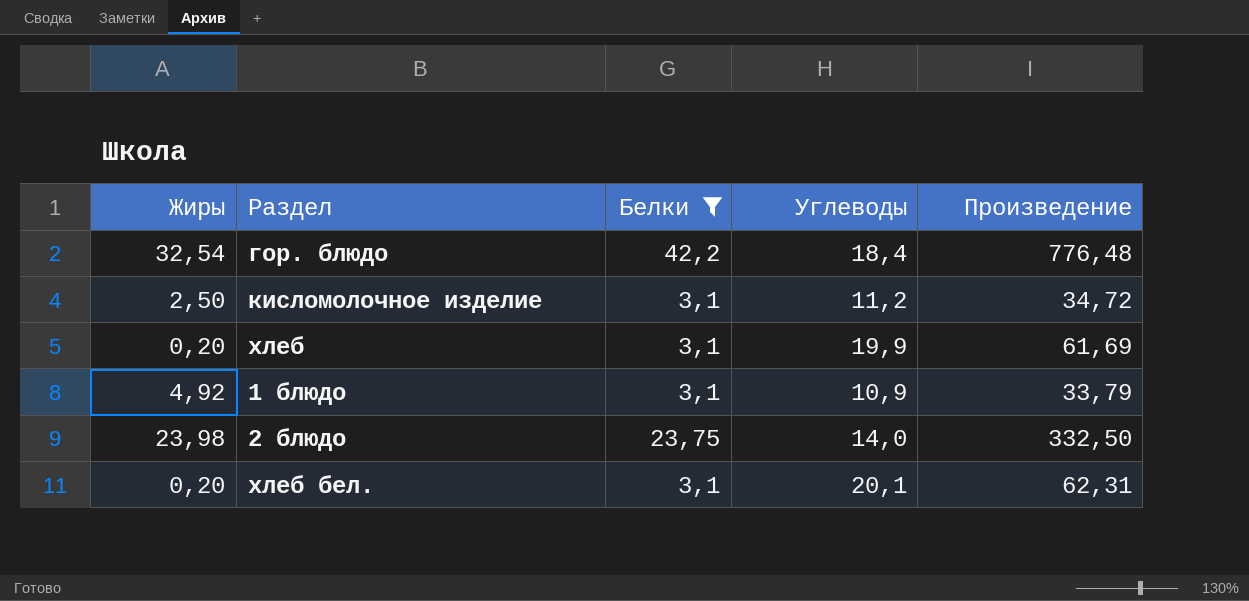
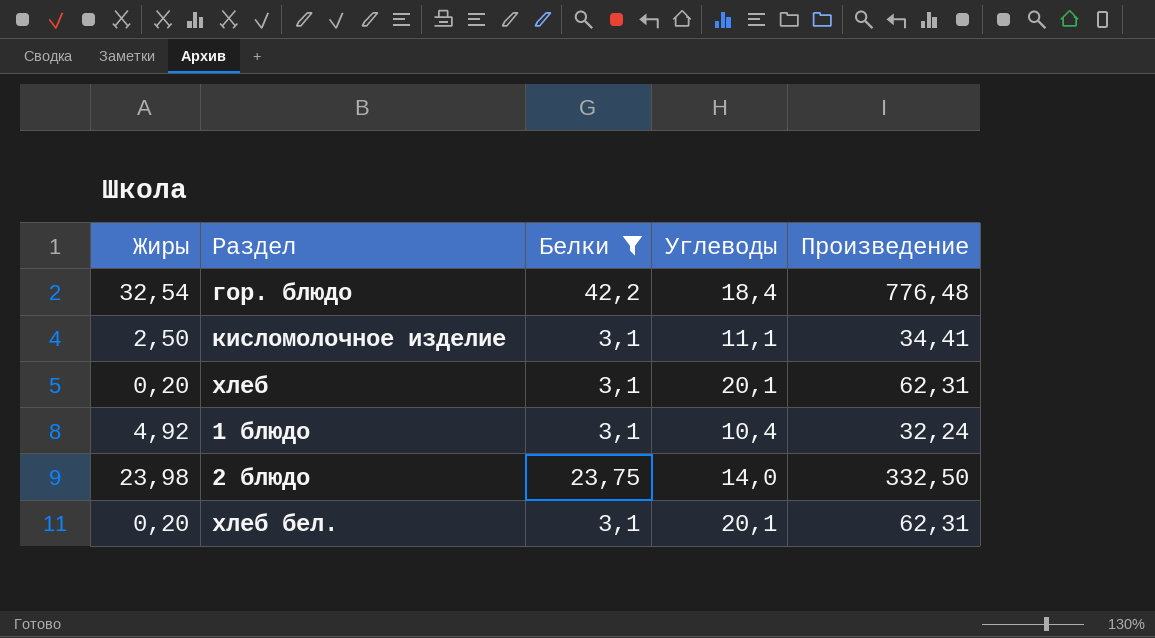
кисломолочное изделие | Углеводы: 11,2 -> 11,1
кисломолочное изделие | Произведение: 34,72 -> 34,41
хлеб | Углеводы: 19,9 -> 20,1
хлеб | Произведение: 61,69 -> 62,31
1 блюдо | Углеводы: 10,9 -> 10,4
1 блюдо | Произведение: 33,79 -> 32,24

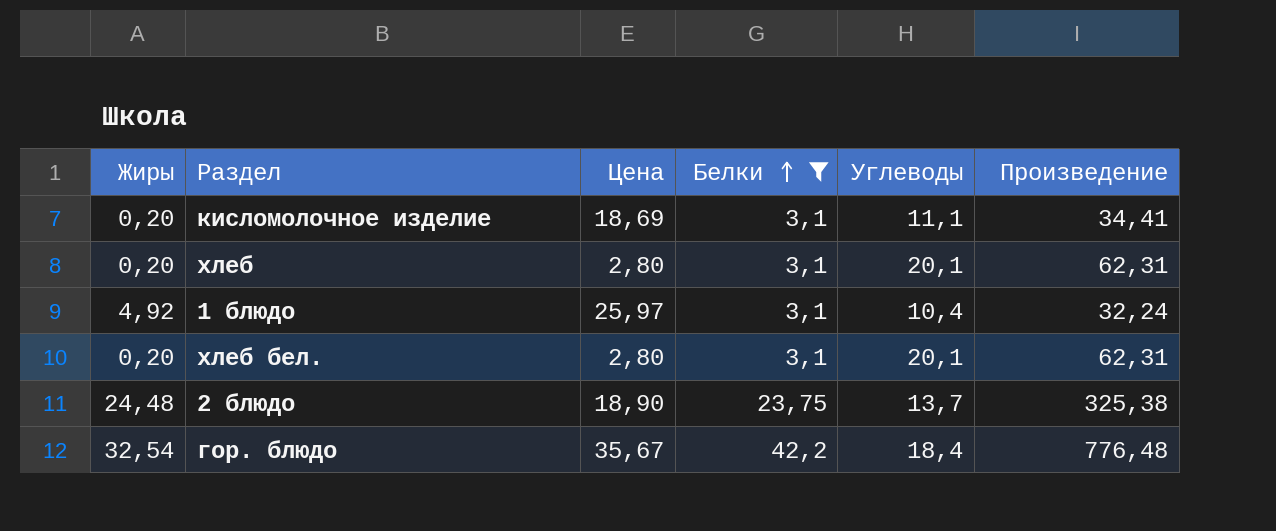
row order: none -> Белки ascending
column Цена | position: none -> 3
кисломолочное изделие | Жиры: 2,50 -> 0,20
2 блюдо | Жиры: 23,98 -> 24,48
2 блюдо | Углеводы: 14,0 -> 13,7
2 блюдо | Произведение: 332,50 -> 325,38

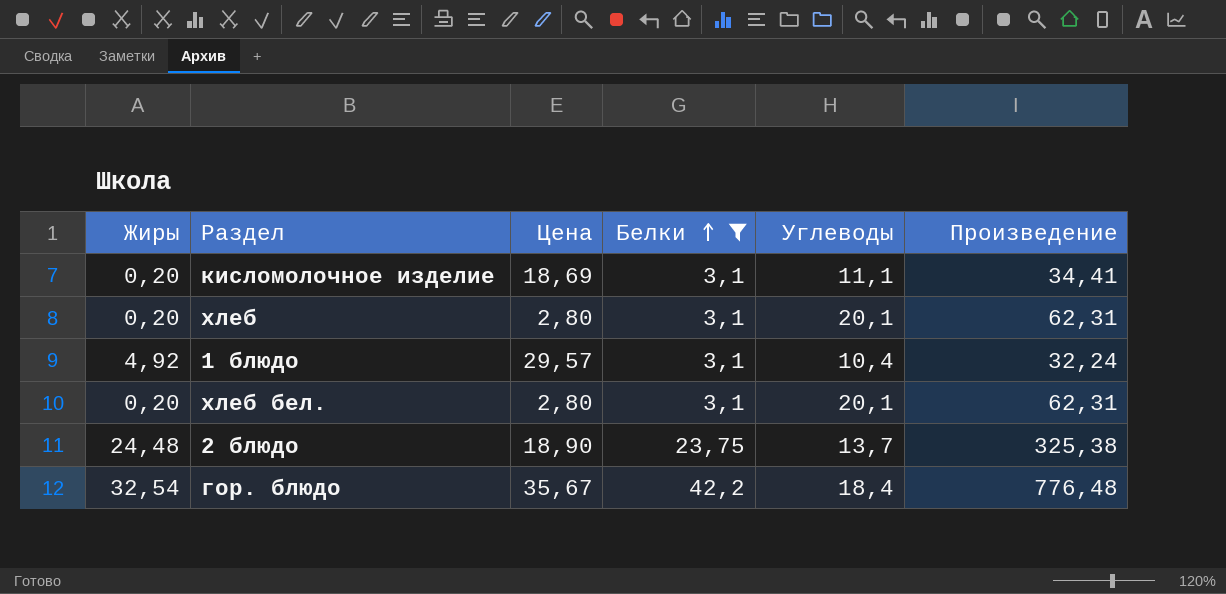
1 блюдо | Цена: 25,97 -> 29,57

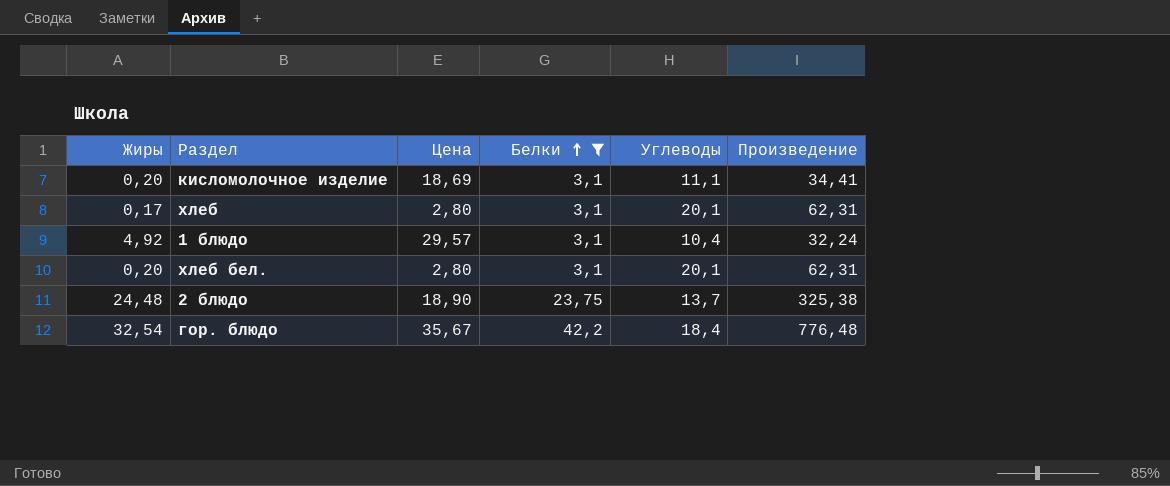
хлеб | Жиры: 0,20 -> 0,17

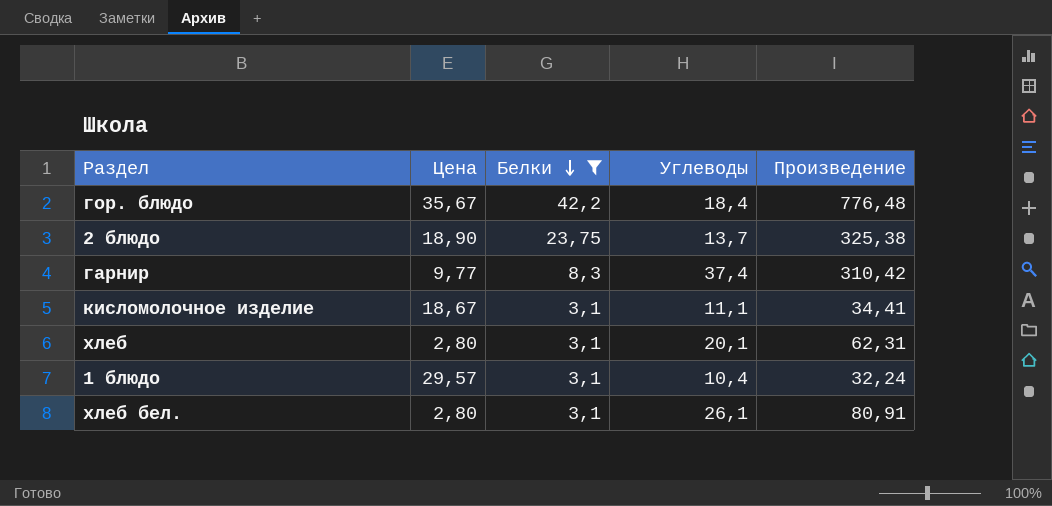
row order: Белки ascending -> Белки descending
column Жиры | position: 1 -> none
row гарнир: none -> 9,77 | 8,3 | 37,4 | 310,42
кисломолочное изделие | Цена: 18,69 -> 18,67
хлеб бел. | Углеводы: 20,1 -> 26,1
хлеб бел. | Произведение: 62,31 -> 80,91

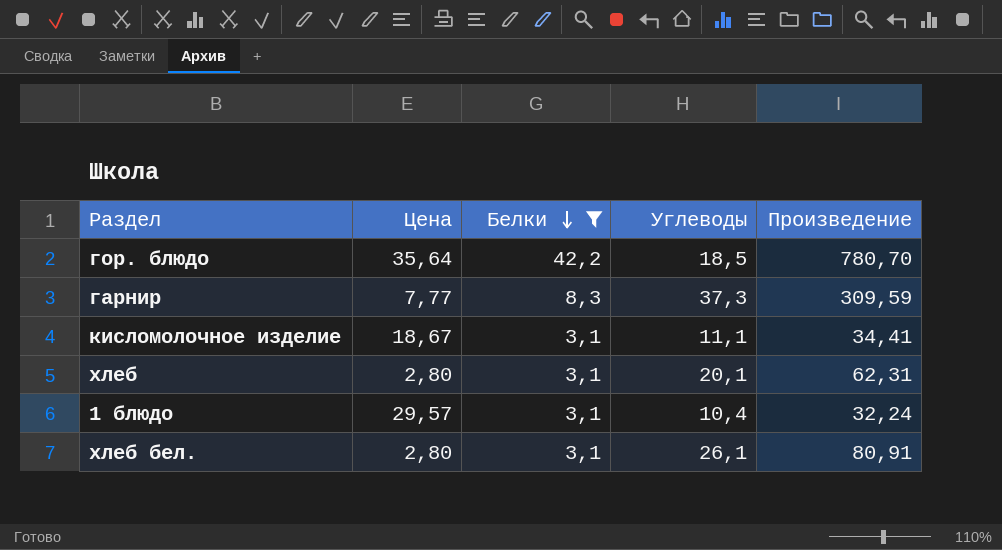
row 2 блюдо: 18,90 | 23,75 | 13,7 | 325,38 -> none
гор. блюдо | Цена: 35,67 -> 35,64
гор. блюдо | Углеводы: 18,4 -> 18,5
гор. блюдо | Произведение: 776,48 -> 780,70
гарнир | Цена: 9,77 -> 7,77
гарнир | Углеводы: 37,4 -> 37,3
гарнир | Произведение: 310,42 -> 309,59

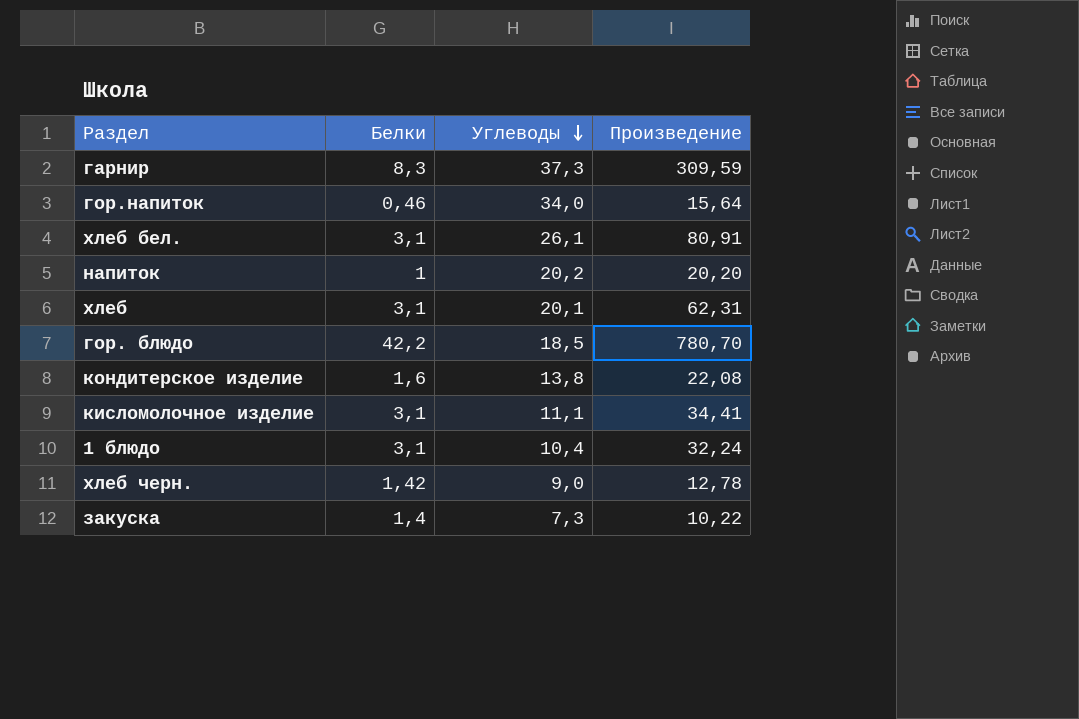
filter: Белки >= 3,1 -> none
row order: Белки descending -> Углеводы descending
column Цена | position: 2 -> none

